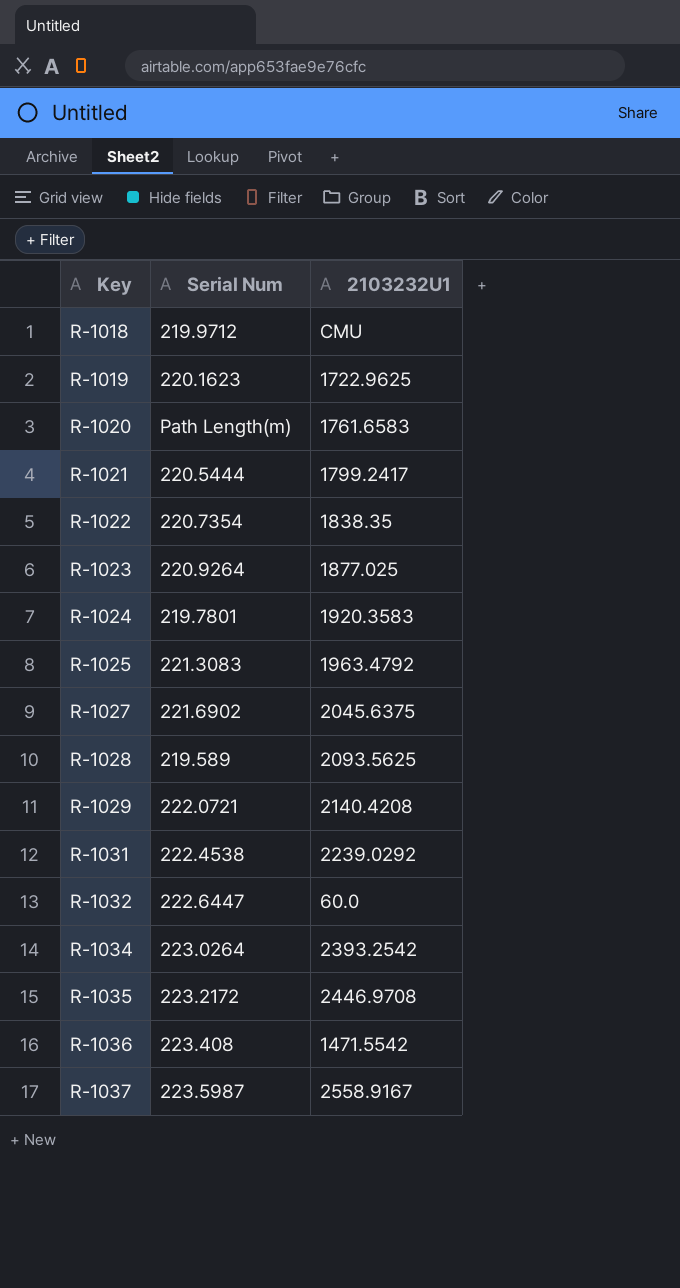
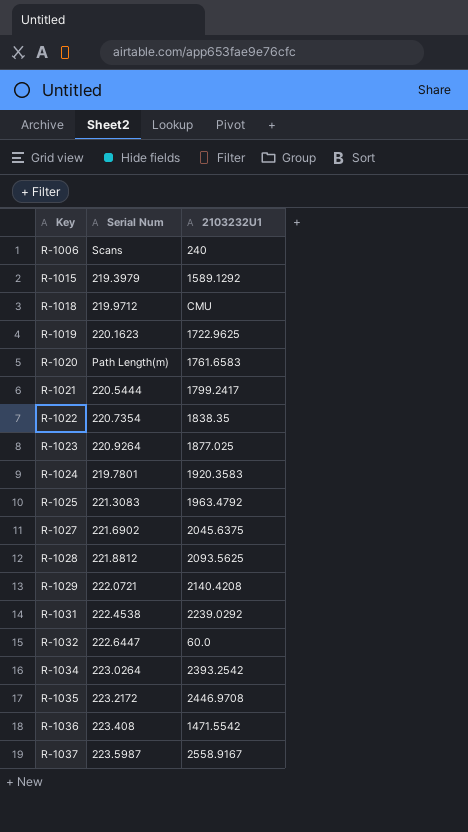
row R-1006: none -> Scans | 240
row R-1015: none -> 219.3979 | 1589.1292
R-1028 | Serial Num: 219.589 -> 221.8812

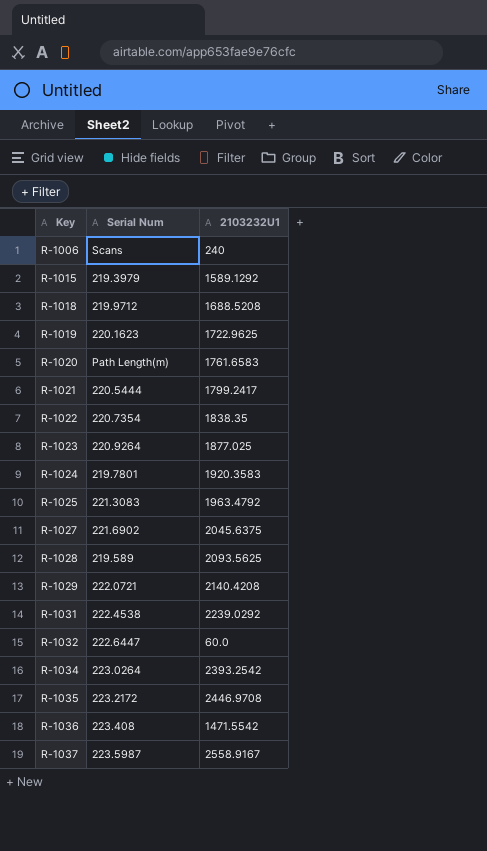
R-1018 | 2103232U1: CMU -> 1688.5208
R-1028 | Serial Num: 221.8812 -> 219.589

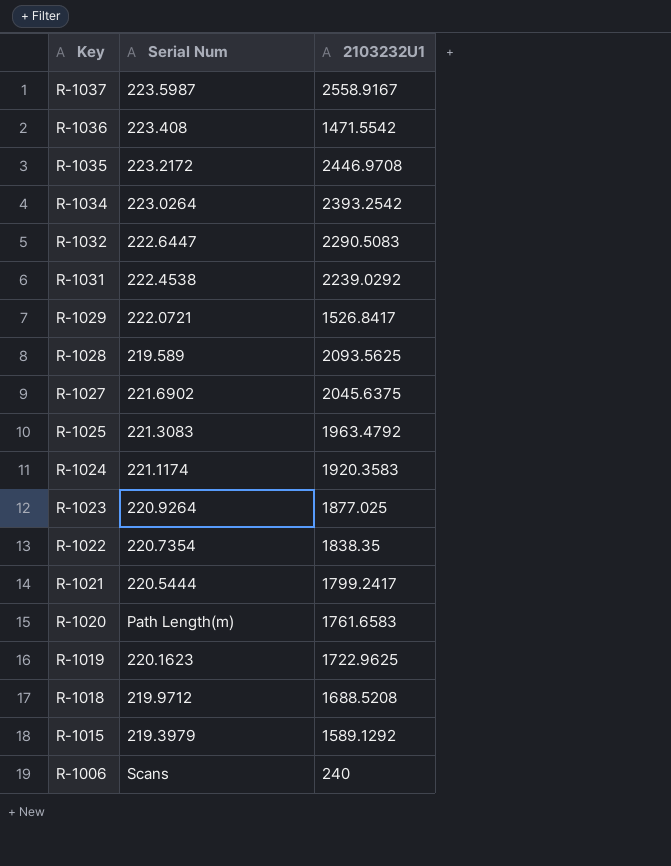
row order: Key ascending -> Key descending
R-1032 | 2103232U1: 60.0 -> 2290.5083
R-1029 | 2103232U1: 2140.4208 -> 1526.8417
R-1024 | Serial Num: 219.7801 -> 221.1174

